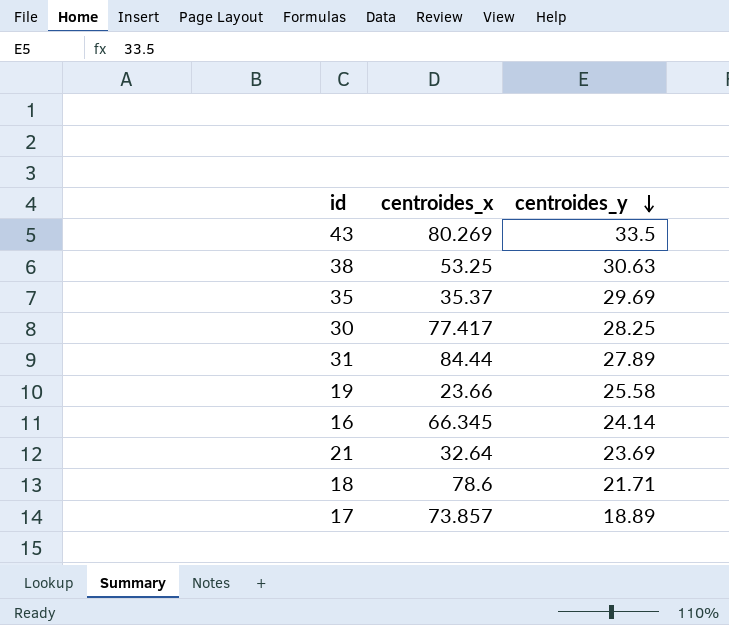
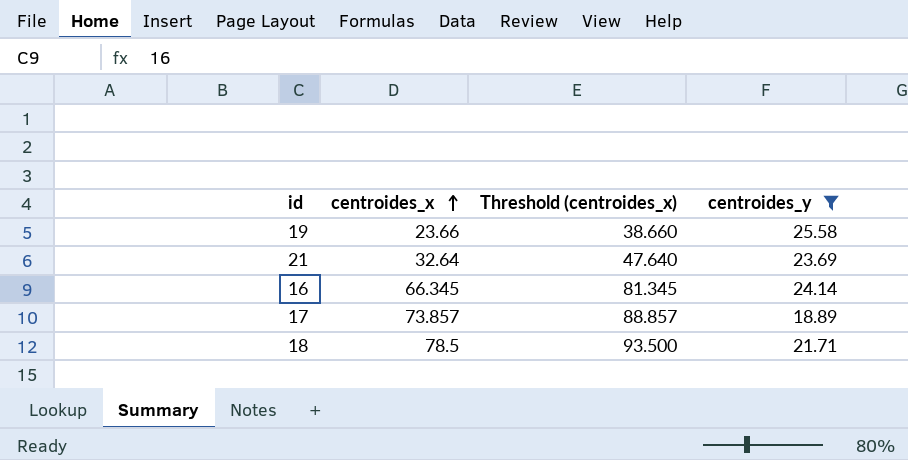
filter: none -> centroides_y <= 25.58
row order: centroides_y descending -> centroides_x ascending
column Threshold (centroides_x) | formula: none -> [centroides_x] + 15
18 | centroides_x: 78.6 -> 78.5

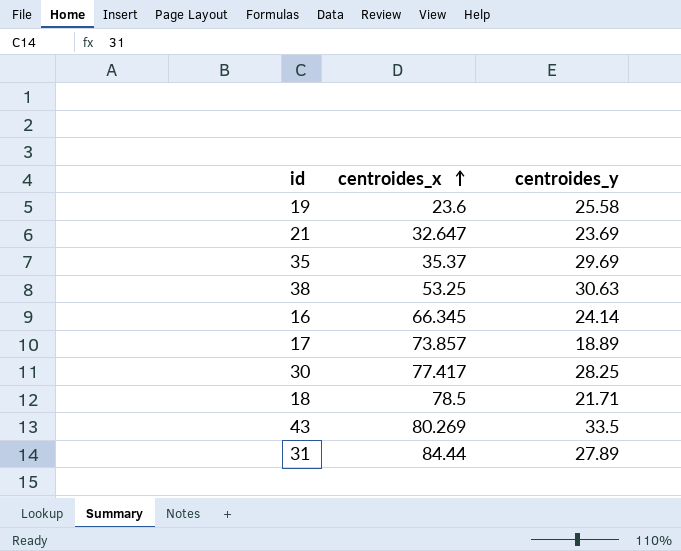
filter: centroides_y <= 25.58 -> none
column Threshold (centroides_x) | formula: [centroides_x] + 15 -> none
19 | centroides_x: 23.66 -> 23.6
21 | centroides_x: 32.64 -> 32.647

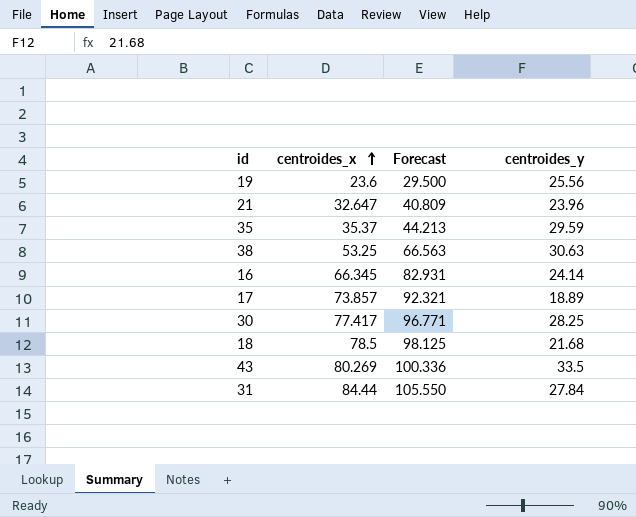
column Forecast | formula: none -> [centroides_x] * 1.25
19 | centroides_y: 25.58 -> 25.56
21 | centroides_y: 23.69 -> 23.96
35 | centroides_y: 29.69 -> 29.59
18 | centroides_y: 21.71 -> 21.68
31 | centroides_y: 27.89 -> 27.84

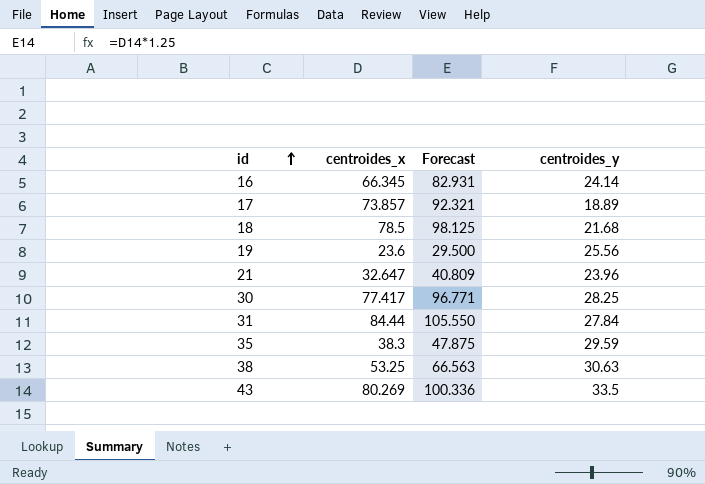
row order: centroides_x ascending -> id ascending
35 | centroides_x: 35.37 -> 38.3
35 | Forecast: 44.213 -> 47.875

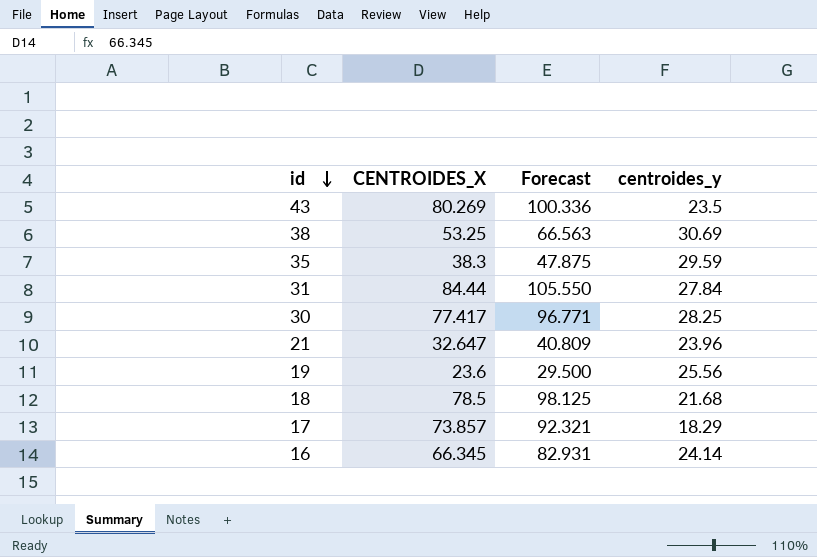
row order: id ascending -> id descending
column name: centroides_x -> CENTROIDES_X
43 | centroides_y: 33.5 -> 23.5
38 | centroides_y: 30.63 -> 30.69
17 | centroides_y: 18.89 -> 18.29

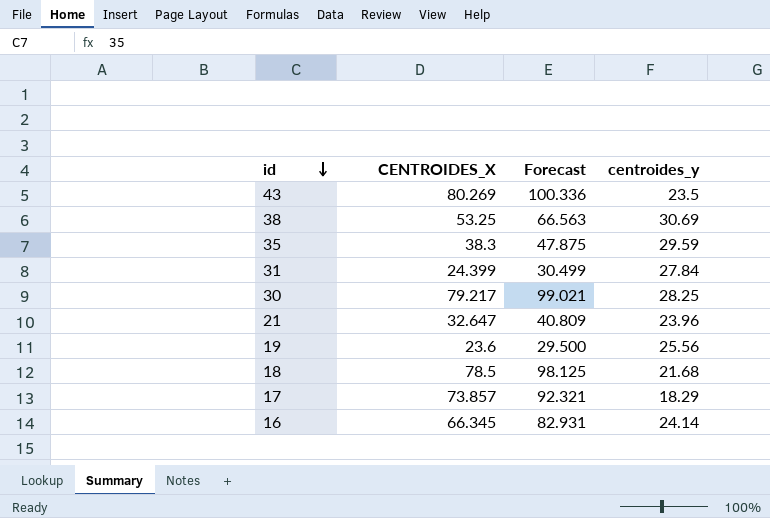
31 | CENTROIDES_X: 84.44 -> 24.399
31 | Forecast: 105.550 -> 30.499
30 | CENTROIDES_X: 77.417 -> 79.217
30 | Forecast: 96.771 -> 99.021

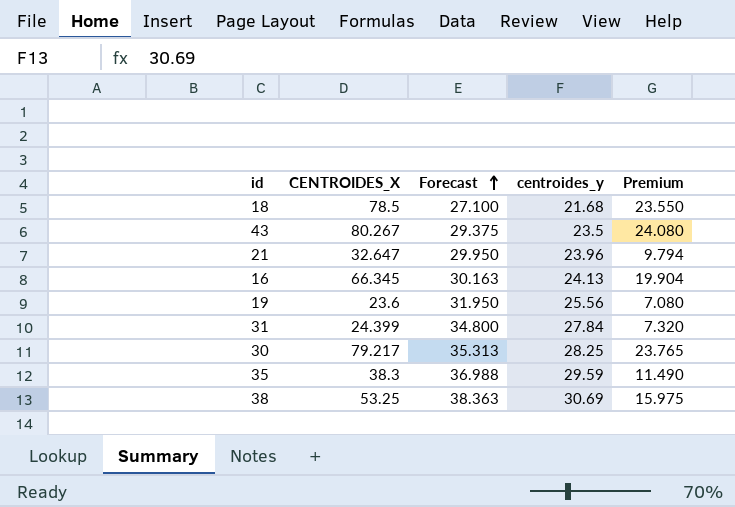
row order: id descending -> Forecast ascending
column Forecast | formula: [CENTROIDES_X] * 1.25 -> [centroides_y] * 1.25
column Premium | formula: none -> [CENTROIDES_X] * 0.3
row 17: 73.857 | 92.321 | 18.29 -> none
43 | CENTROIDES_X: 80.269 -> 80.267
16 | centroides_y: 24.14 -> 24.13

